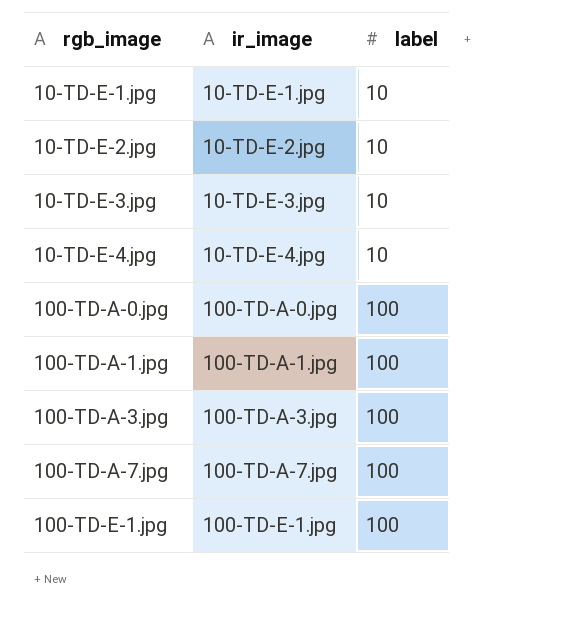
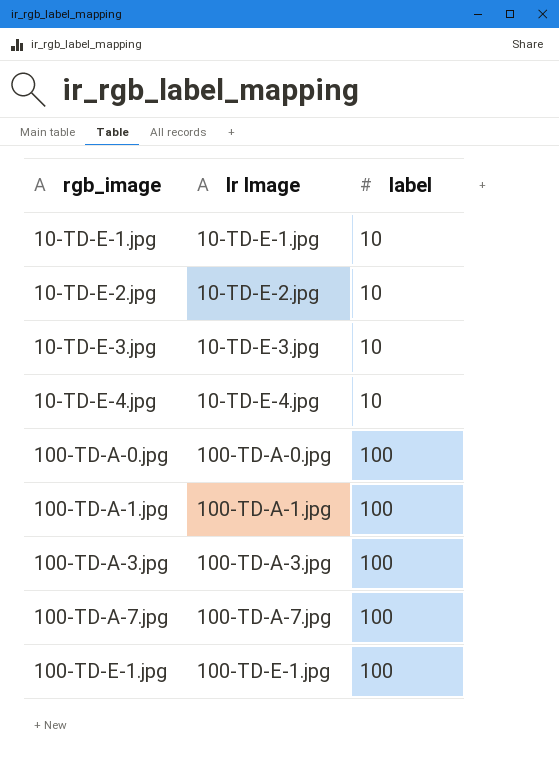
column name: ir_image -> Ir Image

